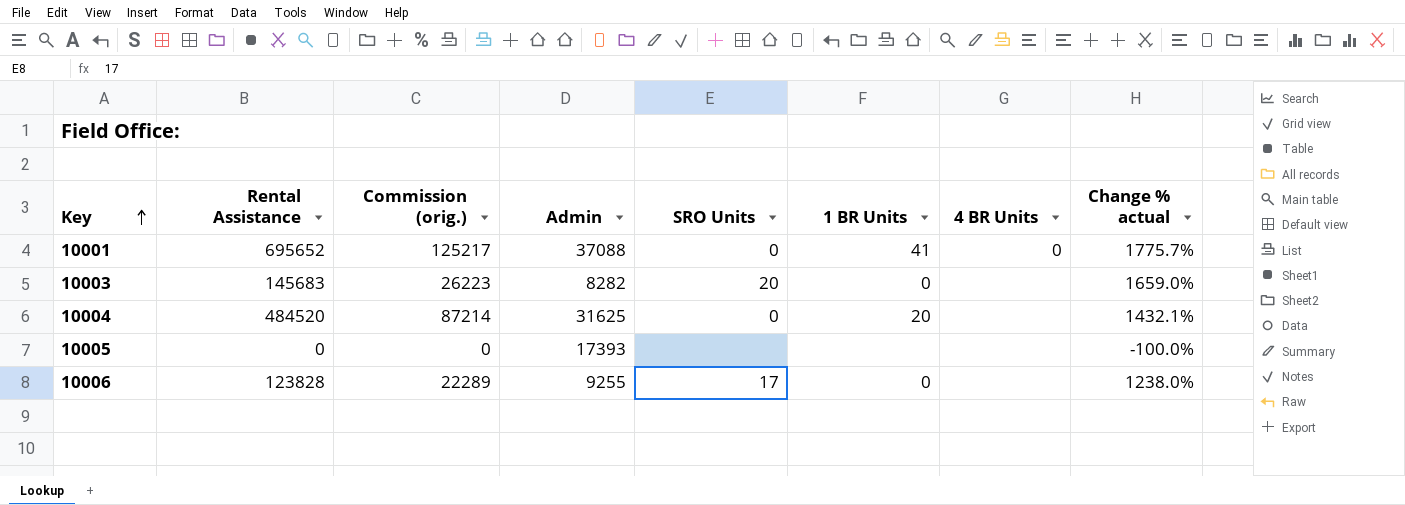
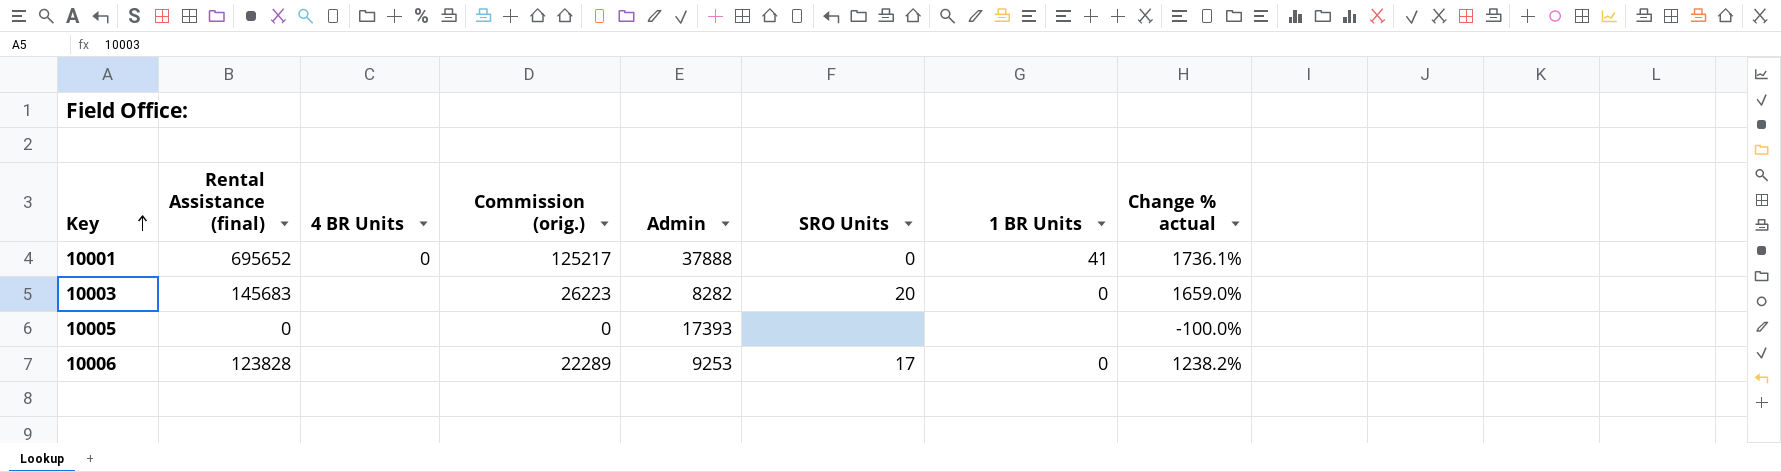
column name: Rental Assistance -> Rental Assistance (final)
column 4 BR Units | position: 7 -> 3
row 10004: 484520 | 87214 | 31625 | 0 | 20 | none | 1432.1% -> none
10001 | Admin: 37088 -> 37888
10001 | Change % actual: 1775.7% -> 1736.1%
10006 | Admin: 9255 -> 9253
10006 | Change % actual: 1238.0% -> 1238.2%

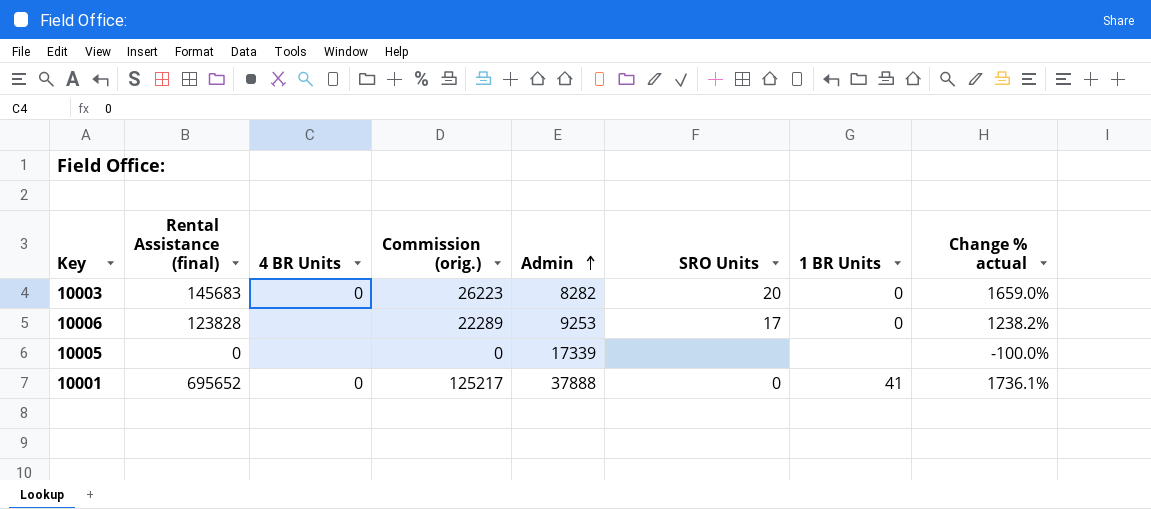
row order: Key ascending -> Admin ascending
10003 | 4 BR Units: none -> 0
10005 | Admin: 17393 -> 17339

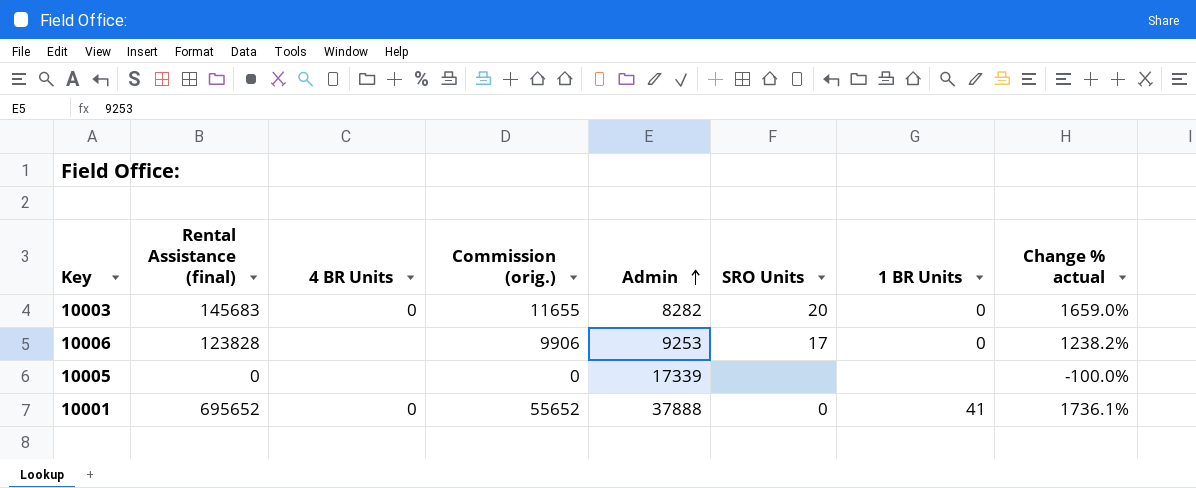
column Commission (orig.) | formula: [Rental Assistance (final)] * 0.18 -> [Rental Assistance (final)] * 0.08

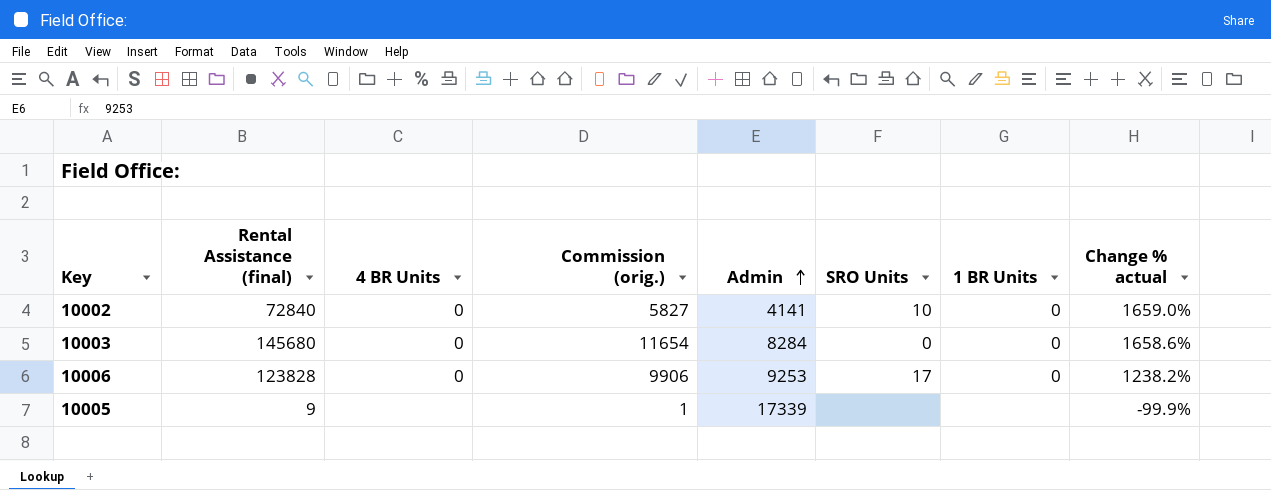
row 10001: 695652 | 0 | 55652 | 37888 | 0 | 41 | 1736.1% -> none
row 10002: none -> 72840 | 0 | 5827 | 4141 | 10 | 0 | 1659.0%
10003 | Rental Assistance (final): 145683 -> 145680
10003 | Commission (orig.): 11655 -> 11654
10003 | Admin: 8282 -> 8284
10003 | SRO Units: 20 -> 0
10003 | Change % actual: 1659.0% -> 1658.6%
10006 | 4 BR Units: none -> 0
10005 | Rental Assistance (final): 0 -> 9
10005 | Commission (orig.): 0 -> 1
10005 | Change % actual: -100.0% -> -99.9%

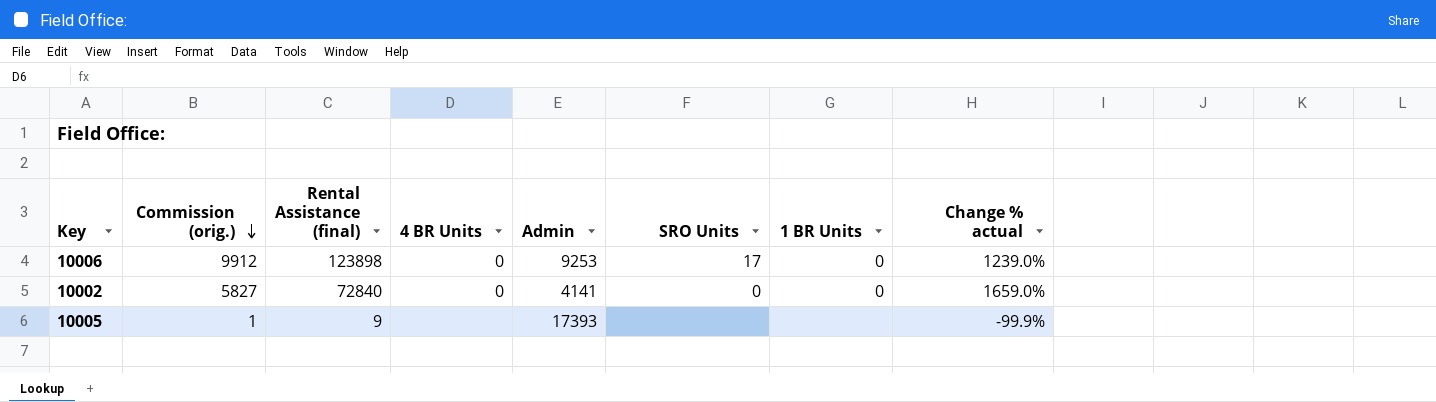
row order: Admin ascending -> Commission (orig.) descending
column Commission (orig.) | position: 4 -> 2
row 10003: 145680 | 0 | 11654 | 8284 | 0 | 0 | 1658.6% -> none
10006 | Commission (orig.): 9906 -> 9912
10006 | Rental Assistance (final): 123828 -> 123898
10006 | Change % actual: 1238.2% -> 1239.0%
10002 | SRO Units: 10 -> 0
10005 | Admin: 17339 -> 17393

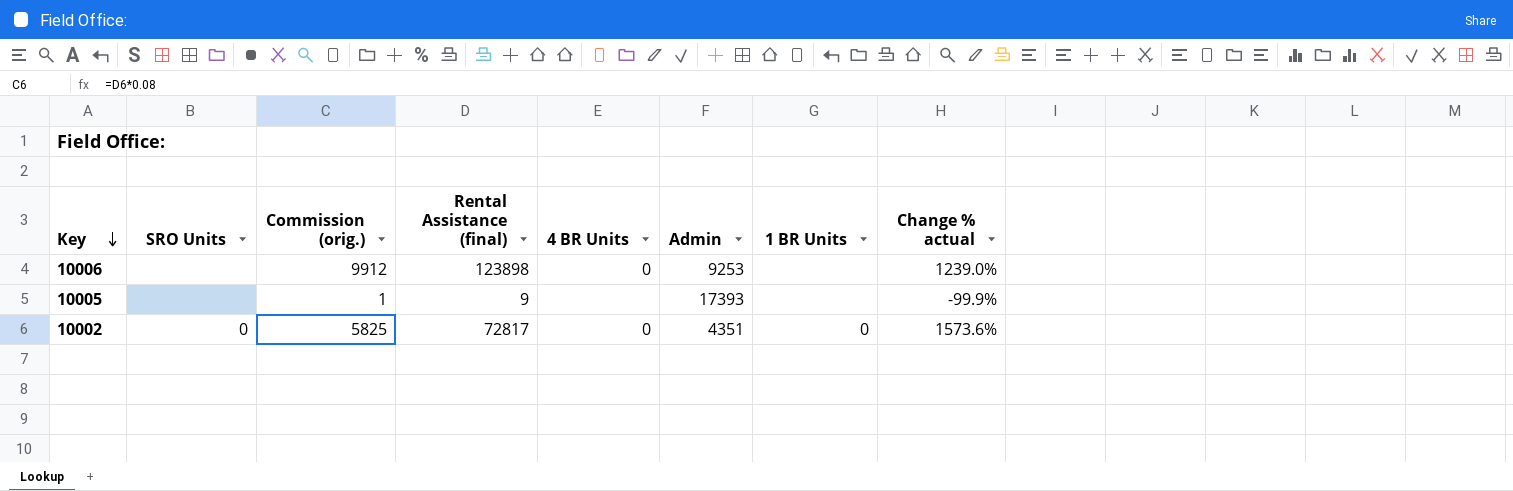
row order: Commission (orig.) descending -> Key descending
column SRO Units | position: 6 -> 2
10006 | SRO Units: 17 -> none
10006 | 1 BR Units: 0 -> none
10002 | Commission (orig.): 5827 -> 5825
10002 | Rental Assistance (final): 72840 -> 72817
10002 | Admin: 4141 -> 4351
10002 | Change % actual: 1659.0% -> 1573.6%

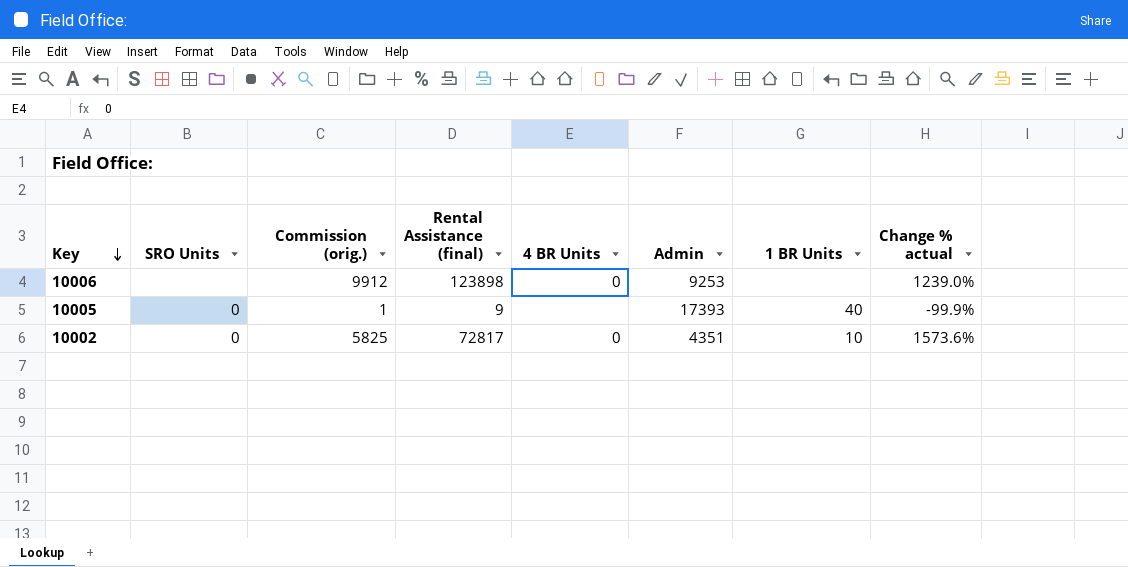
10005 | SRO Units: none -> 0
10005 | 1 BR Units: none -> 40
10002 | 1 BR Units: 0 -> 10

